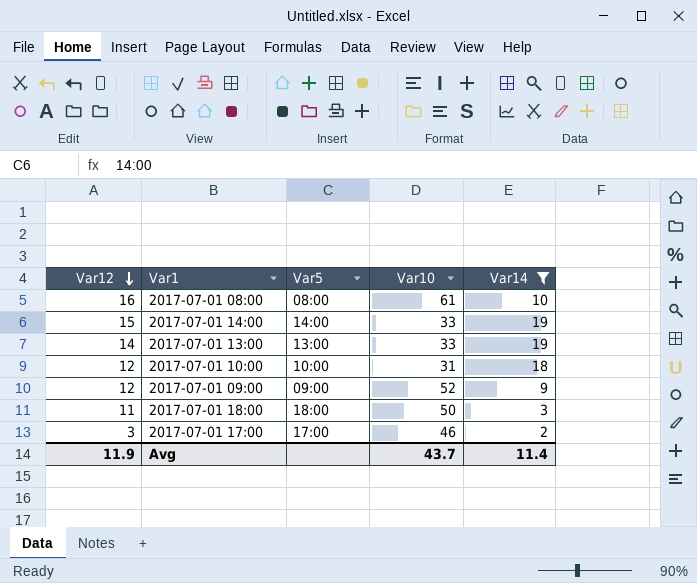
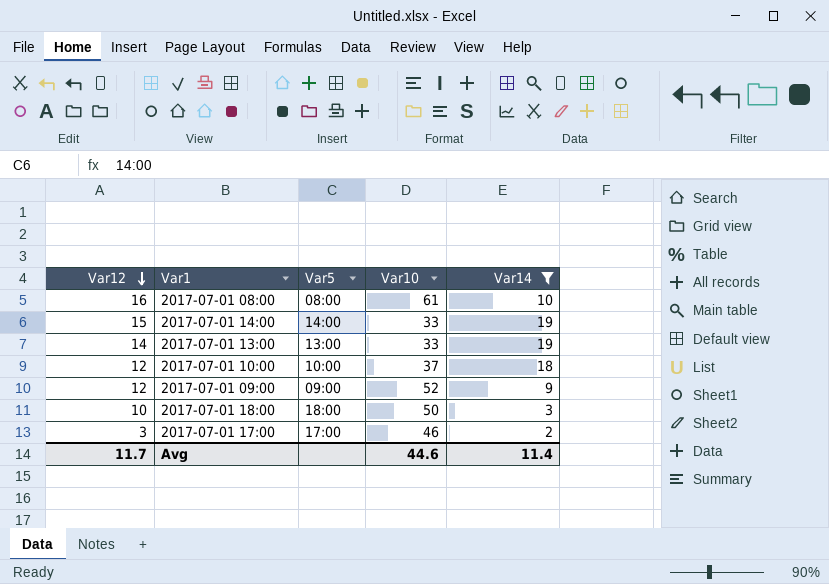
2017-07-01 10:00 | Var10: 31 -> 37
2017-07-01 18:00 | Var12: 11 -> 10
Avg | Var12: 11.9 -> 11.7
Avg | Var10: 43.7 -> 44.6

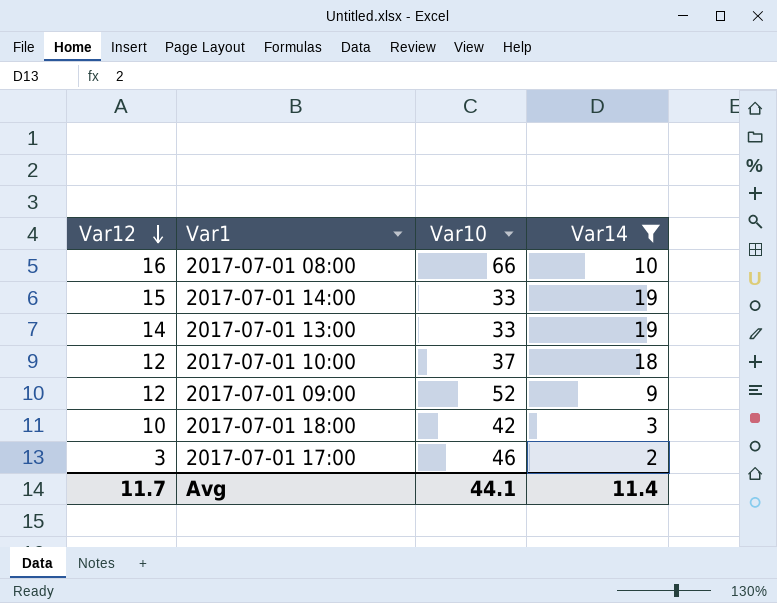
column Var5 | position: 3 -> none
2017-07-01 08:00 | Var10: 61 -> 66
2017-07-01 18:00 | Var10: 50 -> 42
Avg | Var10: 44.6 -> 44.1

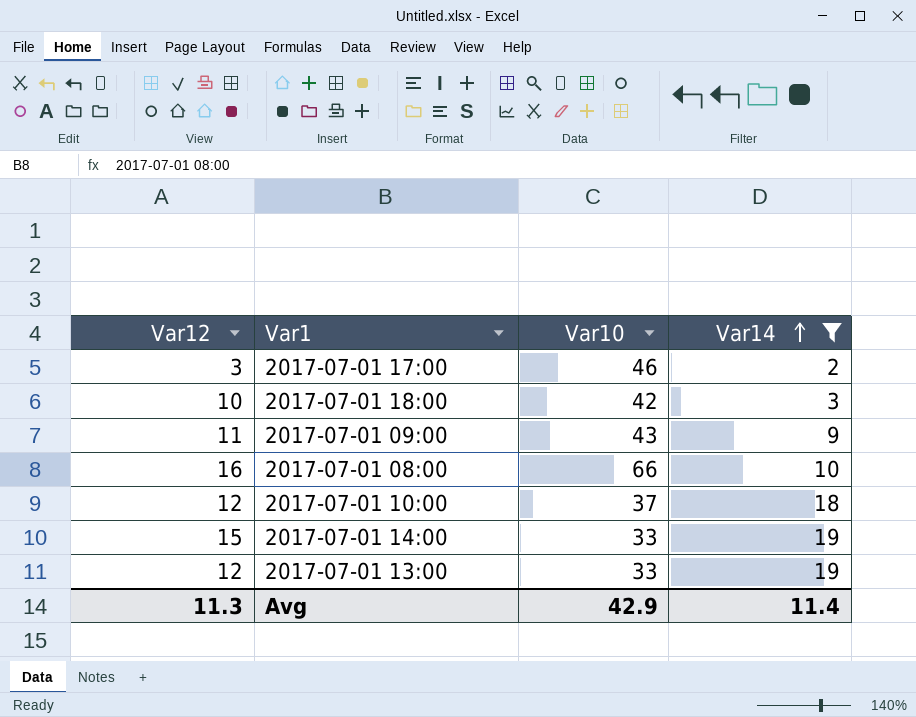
row order: Var12 descending -> Var14 ascending
2017-07-01 09:00 | Var12: 12 -> 11
2017-07-01 09:00 | Var10: 52 -> 43
2017-07-01 13:00 | Var12: 14 -> 12
Avg | Var12: 11.7 -> 11.3
Avg | Var10: 44.1 -> 42.9

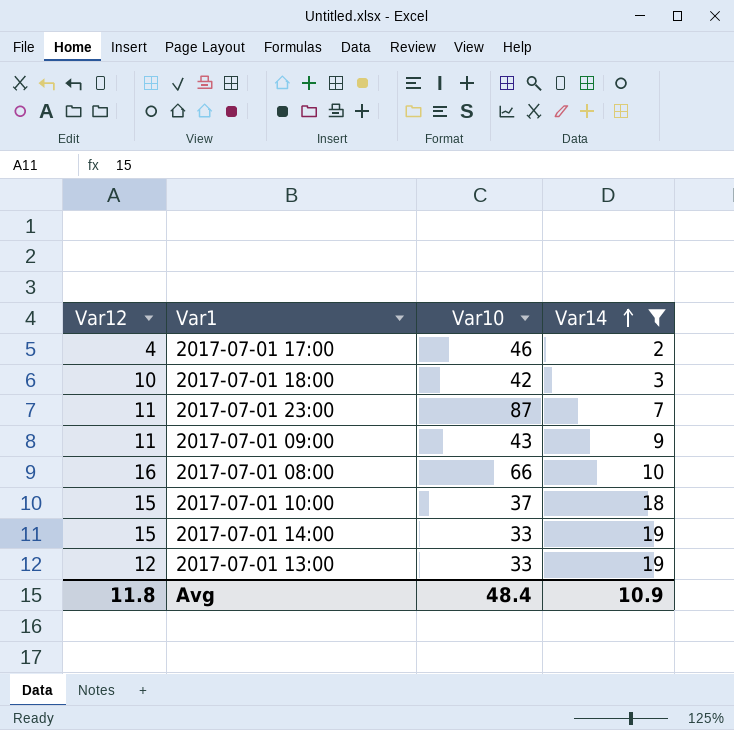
2017-07-01 17:00 | Var12: 3 -> 4
row 2017-07-01 23:00: none -> 11 | 87 | 7
2017-07-01 10:00 | Var12: 12 -> 15
Avg | Var12: 11.3 -> 11.8
Avg | Var10: 42.9 -> 48.4
Avg | Var14: 11.4 -> 10.9

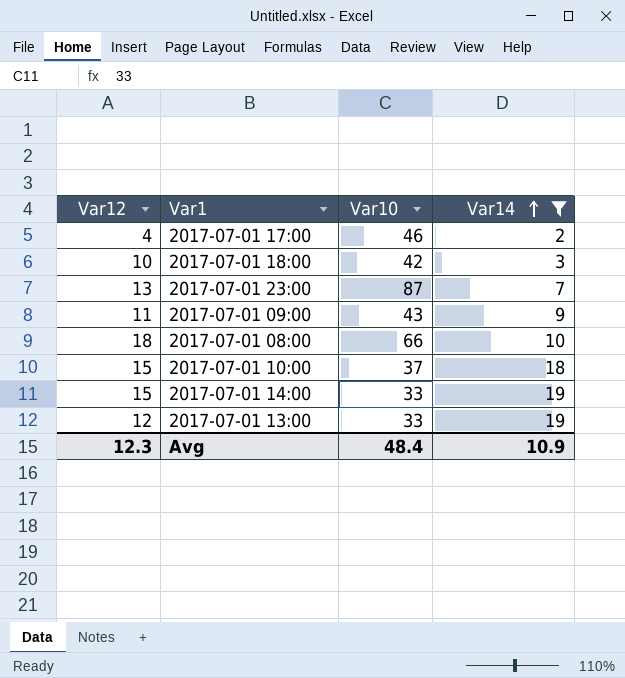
2017-07-01 23:00 | Var12: 11 -> 13
2017-07-01 08:00 | Var12: 16 -> 18
Avg | Var12: 11.8 -> 12.3

